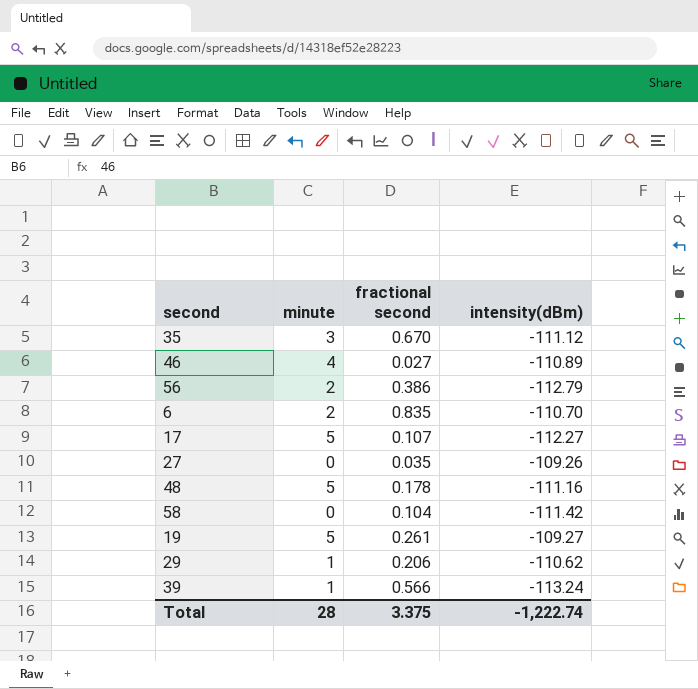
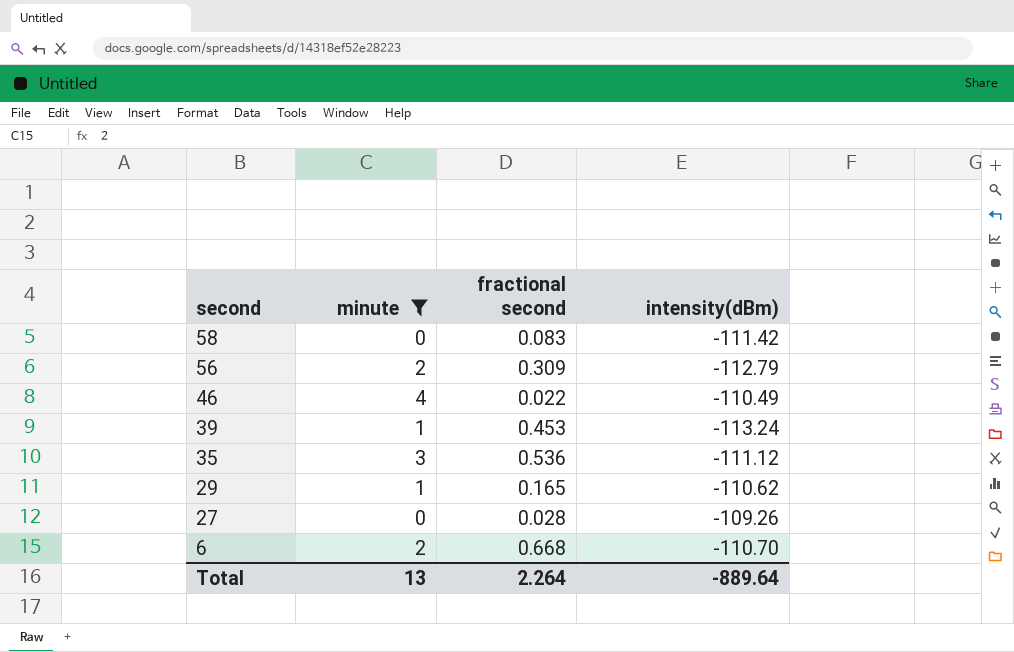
filter: none -> minute != 5
row order: none -> second descending
58 | fractional second: 0.104 -> 0.083
56 | fractional second: 0.386 -> 0.309
46 | fractional second: 0.027 -> 0.022
46 | intensity(dBm): -110.89 -> -110.49
39 | fractional second: 0.566 -> 0.453
35 | fractional second: 0.670 -> 0.536
29 | fractional second: 0.206 -> 0.165
27 | fractional second: 0.035 -> 0.028
6 | fractional second: 0.835 -> 0.668
Total | minute: 28 -> 13
Total | fractional second: 3.375 -> 2.264
Total | intensity(dBm): -1,222.74 -> -889.64

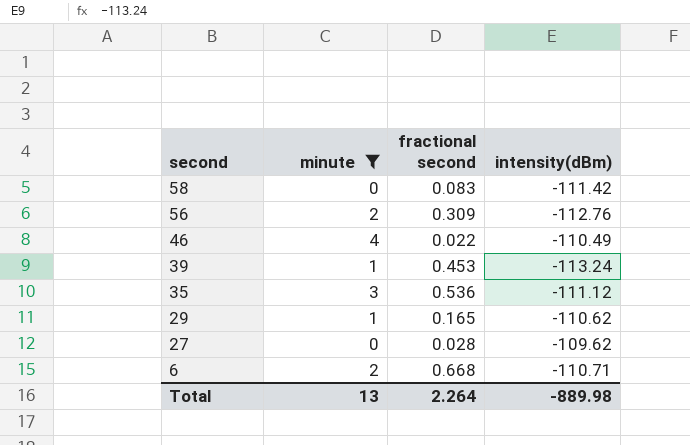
56 | intensity(dBm): -112.79 -> -112.76
27 | intensity(dBm): -109.26 -> -109.62
6 | intensity(dBm): -110.70 -> -110.71
Total | intensity(dBm): -889.64 -> -889.98

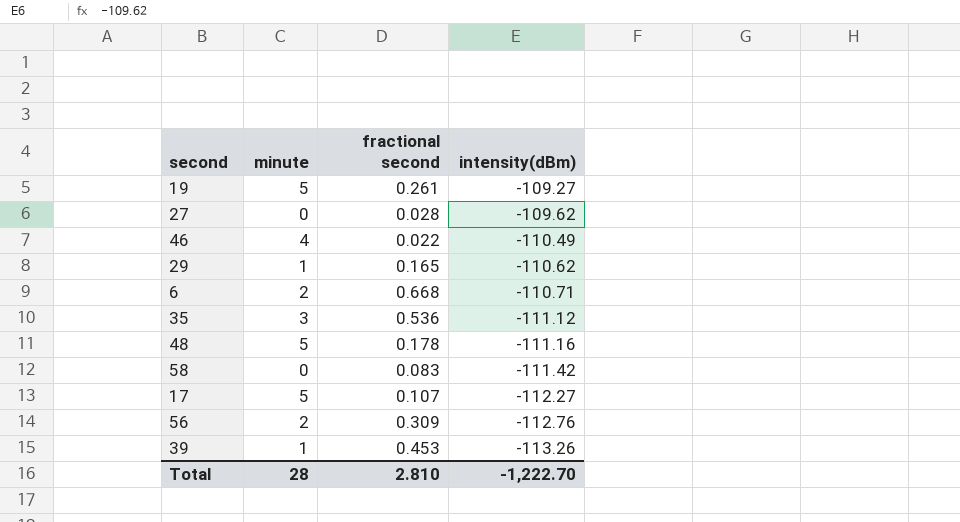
filter: minute != 5 -> none
row order: second descending -> intensity(dBm) descending
39 | intensity(dBm): -113.24 -> -113.26
Total | minute: 13 -> 28
Total | fractional second: 2.264 -> 2.810
Total | intensity(dBm): -889.98 -> -1,222.70

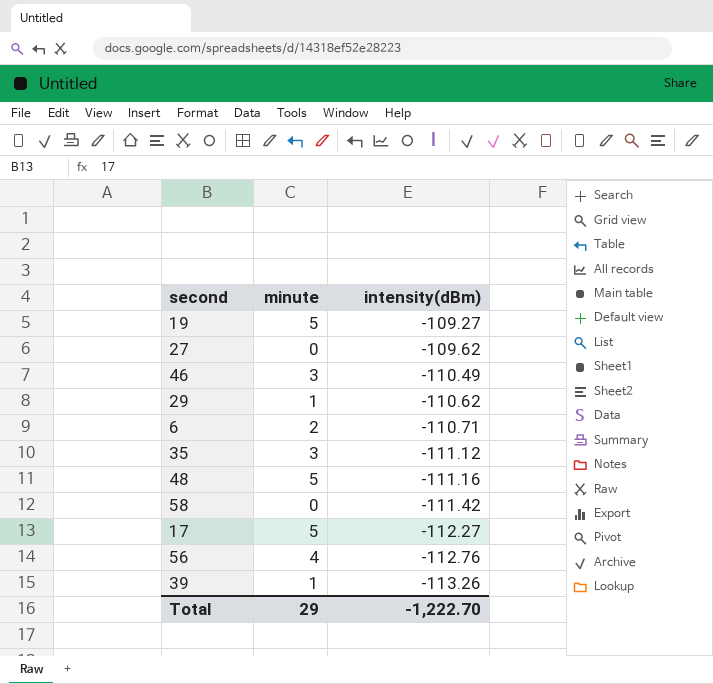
column fractional second | position: 3 -> none
46 | minute: 4 -> 3
56 | minute: 2 -> 4
Total | minute: 28 -> 29

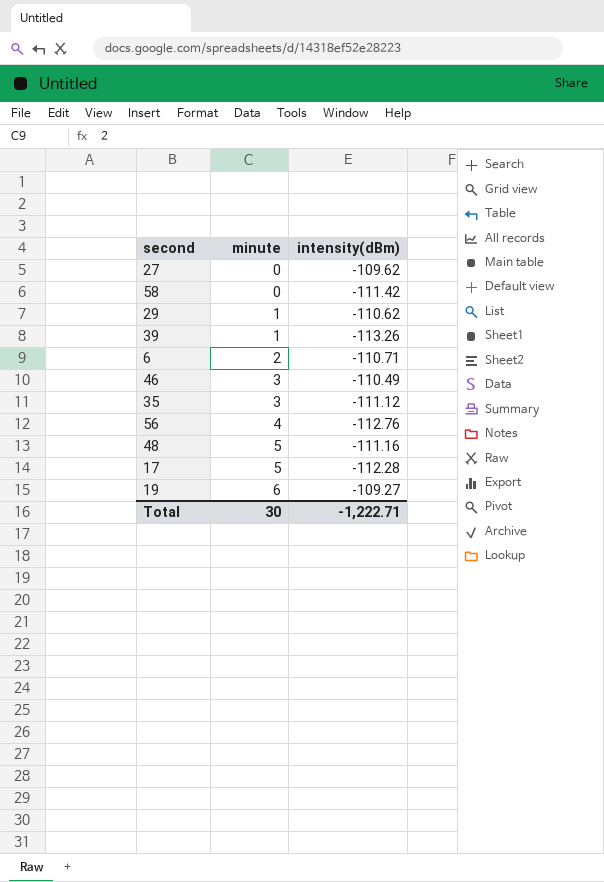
row order: intensity(dBm) descending -> minute ascending
17 | intensity(dBm): -112.27 -> -112.28
19 | minute: 5 -> 6
Total | minute: 29 -> 30
Total | intensity(dBm): -1,222.70 -> -1,222.71

